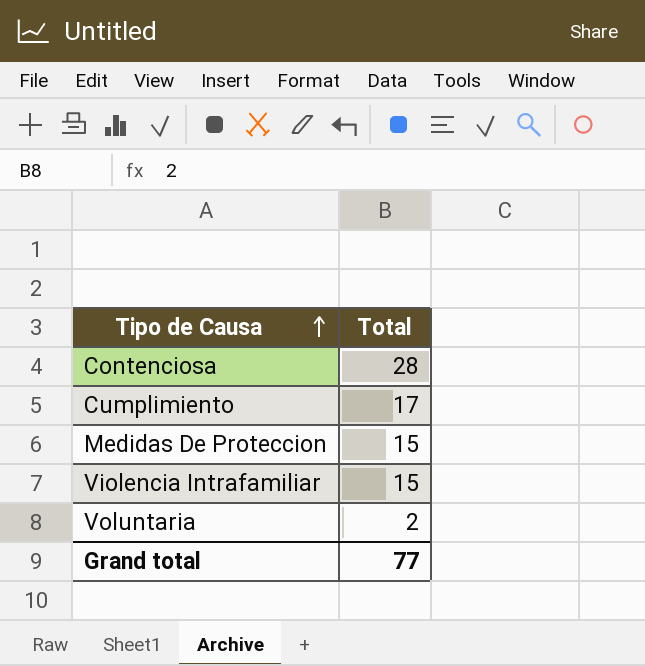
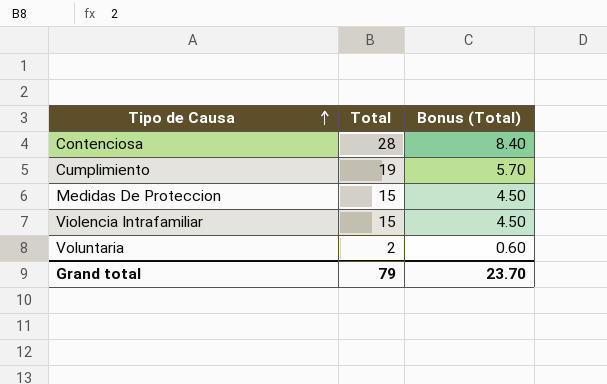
column Bonus (Total) | formula: none -> [Total] * 0.3
Cumplimiento | Total: 17 -> 19
Grand total | Total: 77 -> 79

